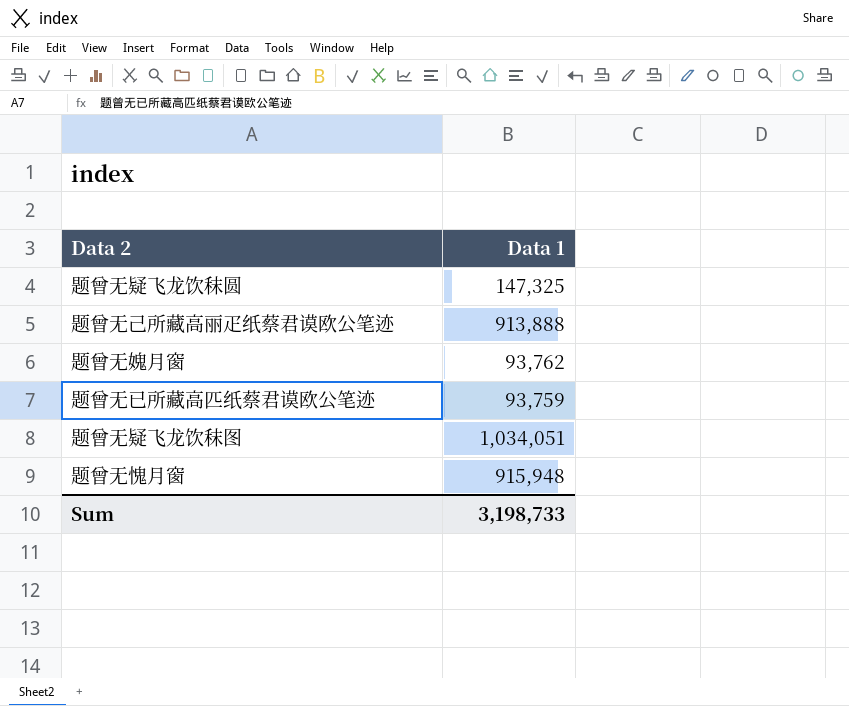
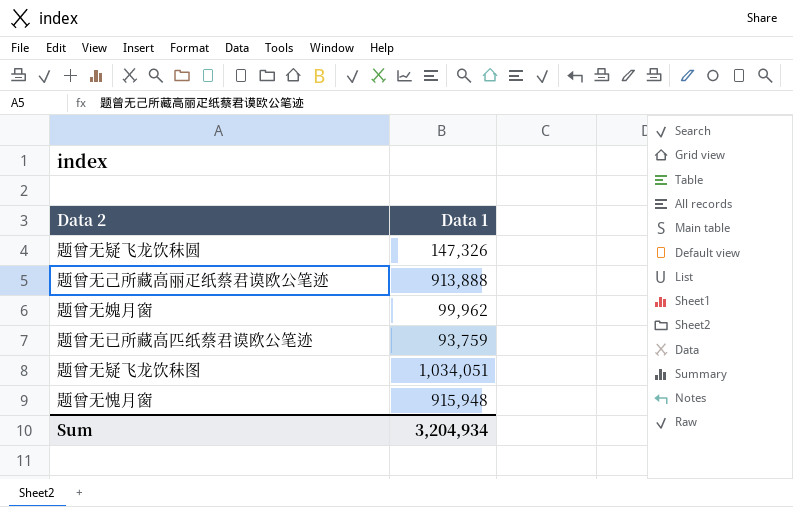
题曾无疑飞龙饮秣圆 | Data 1: 147,325 -> 147,326
题曾无媿月窗 | Data 1: 93,762 -> 99,962
Sum | Data 1: 3,198,733 -> 3,204,934

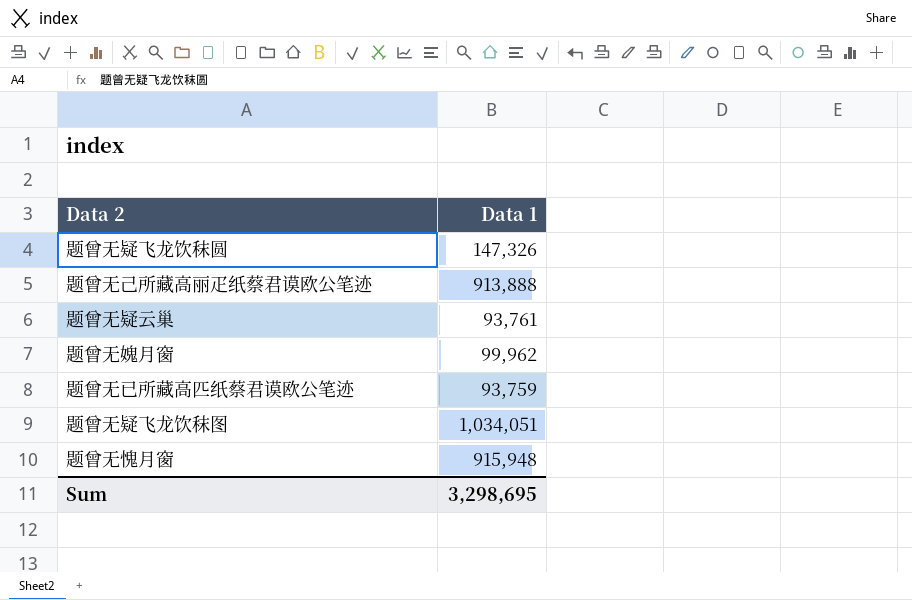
row 题曾无疑云巢: none -> 93,761
Sum | Data 1: 3,204,934 -> 3,298,695

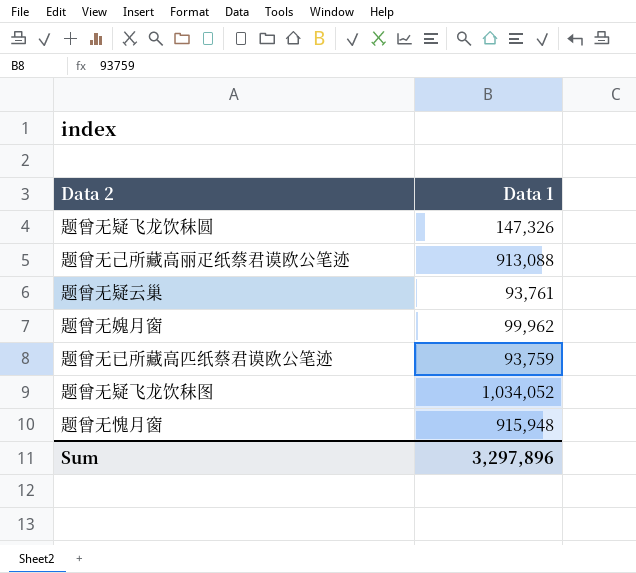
题曾无己所藏高丽疋纸蔡君谟欧公笔迹 | Data 1: 913,888 -> 913,088
题曾无疑飞龙饮秣图 | Data 1: 1,034,051 -> 1,034,052
Sum | Data 1: 3,298,695 -> 3,297,896

